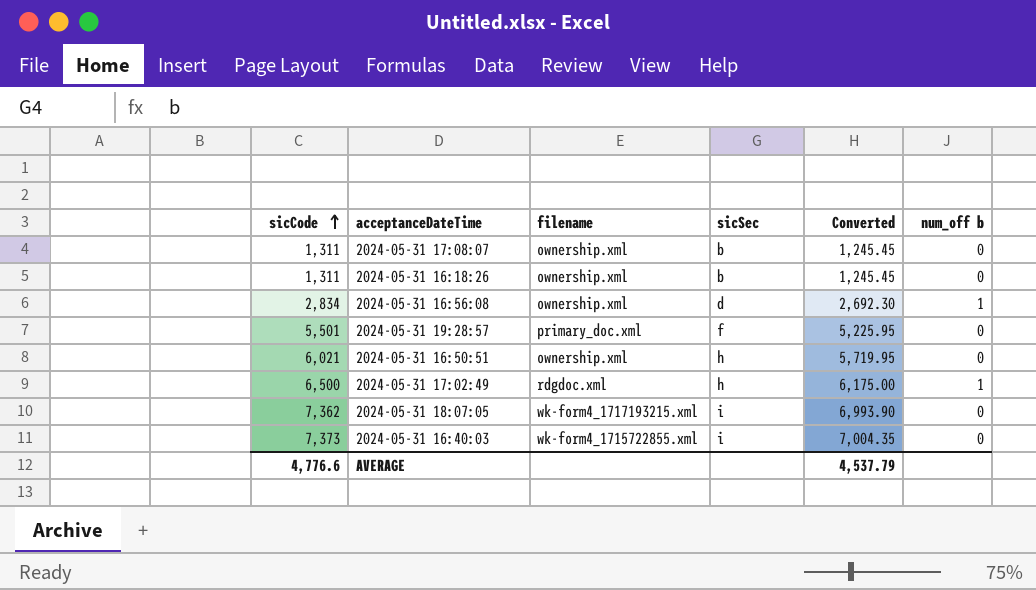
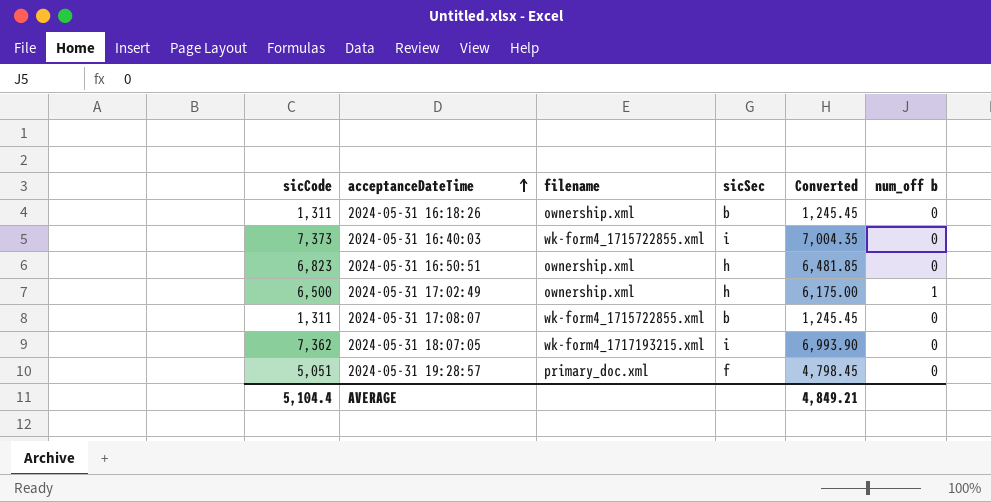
row order: sicCode ascending -> acceptanceDateTime ascending
row 2024-05-31 16:56:08: 2,834 | ownership.xml | d | 2,692.30 | 1 -> none
2024-05-31 16:50:51 | sicCode: 6,021 -> 6,823
2024-05-31 16:50:51 | Converted: 5,719.95 -> 6,481.85
2024-05-31 17:02:49 | filename: rdgdoc.xml -> ownership.xml
2024-05-31 17:08:07 | filename: ownership.xml -> wk-form4_1715722855.xml
2024-05-31 19:28:57 | sicCode: 5,501 -> 5,051
2024-05-31 19:28:57 | Converted: 5,225.95 -> 4,798.45
AVERAGE | sicCode: 4,776.6 -> 5,104.4
AVERAGE | Converted: 4,537.79 -> 4,849.21

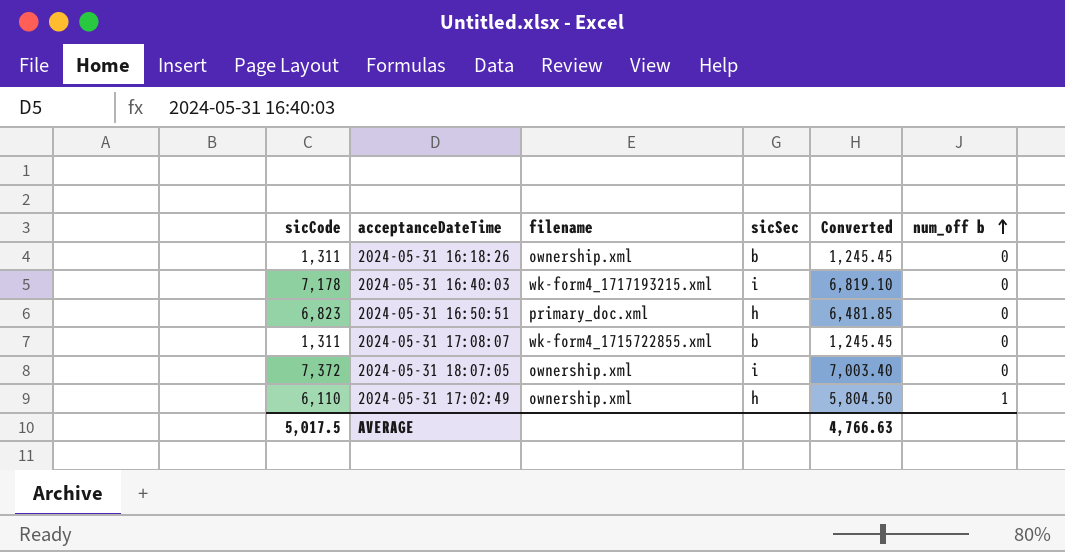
row order: acceptanceDateTime ascending -> num_off b ascending
row 2024-05-31 19:28:57: 5,051 | primary_doc.xml | f | 4,798.45 | 0 -> none
2024-05-31 16:40:03 | sicCode: 7,373 -> 7,178
2024-05-31 16:40:03 | filename: wk-form4_1715722855.xml -> wk-form4_1717193215.xml
2024-05-31 16:40:03 | Converted: 7,004.35 -> 6,819.10
2024-05-31 16:50:51 | filename: ownership.xml -> primary_doc.xml
2024-05-31 18:07:05 | sicCode: 7,362 -> 7,372
2024-05-31 18:07:05 | filename: wk-form4_1717193215.xml -> ownership.xml
2024-05-31 18:07:05 | Converted: 6,993.90 -> 7,003.40
2024-05-31 17:02:49 | sicCode: 6,500 -> 6,110
2024-05-31 17:02:49 | Converted: 6,175.00 -> 5,804.50
AVERAGE | sicCode: 5,104.4 -> 5,017.5
AVERAGE | Converted: 4,849.21 -> 4,766.63

